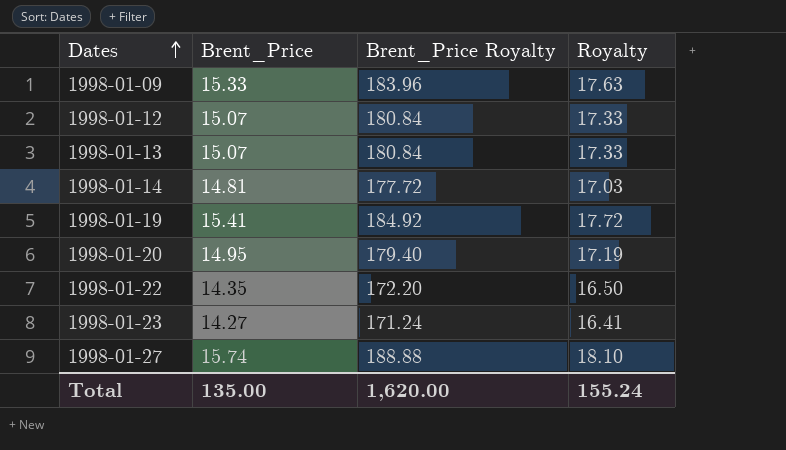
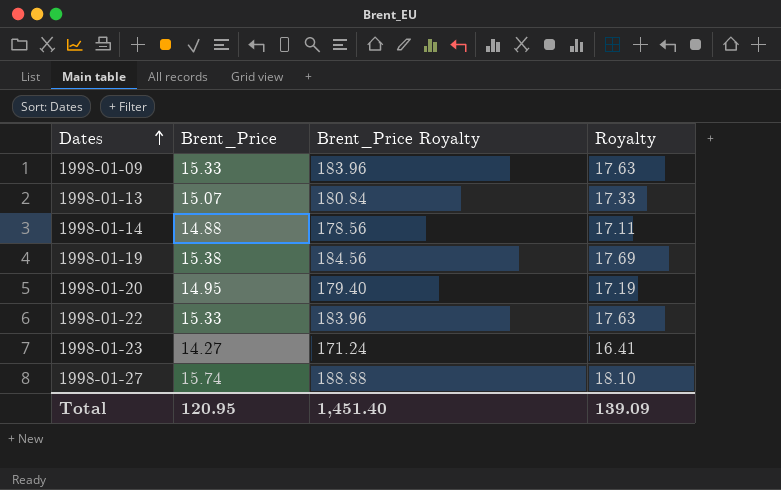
row 1998-01-12: 15.07 | 180.84 | 17.33 -> none
1998-01-14 | Brent_Price: 14.81 -> 14.88
1998-01-14 | Brent_Price Royalty: 177.72 -> 178.56
1998-01-14 | Royalty: 17.03 -> 17.11
1998-01-19 | Brent_Price: 15.41 -> 15.38
1998-01-19 | Brent_Price Royalty: 184.92 -> 184.56
1998-01-19 | Royalty: 17.72 -> 17.69
1998-01-22 | Brent_Price: 14.35 -> 15.33
1998-01-22 | Brent_Price Royalty: 172.20 -> 183.96
1998-01-22 | Royalty: 16.50 -> 17.63
Total | Brent_Price: 135.00 -> 120.95
Total | Brent_Price Royalty: 1,620.00 -> 1,451.40
Total | Royalty: 155.24 -> 139.09

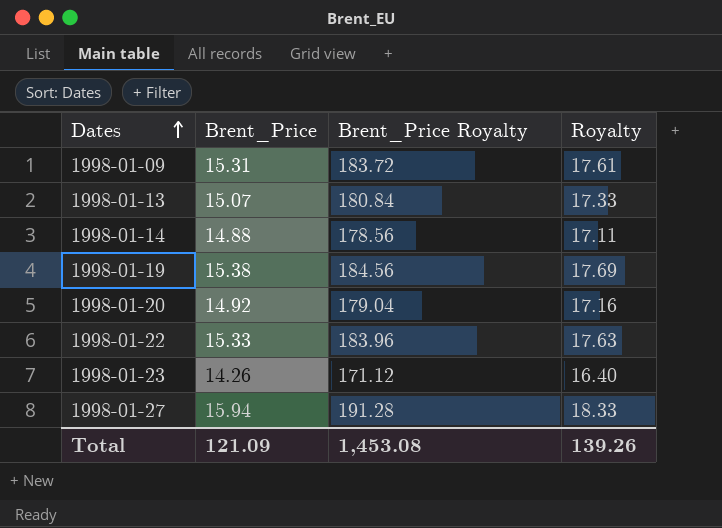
1998-01-09 | Brent_Price: 15.33 -> 15.31
1998-01-09 | Brent_Price Royalty: 183.96 -> 183.72
1998-01-09 | Royalty: 17.63 -> 17.61
1998-01-20 | Brent_Price: 14.95 -> 14.92
1998-01-20 | Brent_Price Royalty: 179.40 -> 179.04
1998-01-20 | Royalty: 17.19 -> 17.16
1998-01-23 | Brent_Price: 14.27 -> 14.26
1998-01-23 | Brent_Price Royalty: 171.24 -> 171.12
1998-01-23 | Royalty: 16.41 -> 16.40
1998-01-27 | Brent_Price: 15.74 -> 15.94
1998-01-27 | Brent_Price Royalty: 188.88 -> 191.28
1998-01-27 | Royalty: 18.10 -> 18.33
Total | Brent_Price: 120.95 -> 121.09
Total | Brent_Price Royalty: 1,451.40 -> 1,453.08
Total | Royalty: 139.09 -> 139.26

